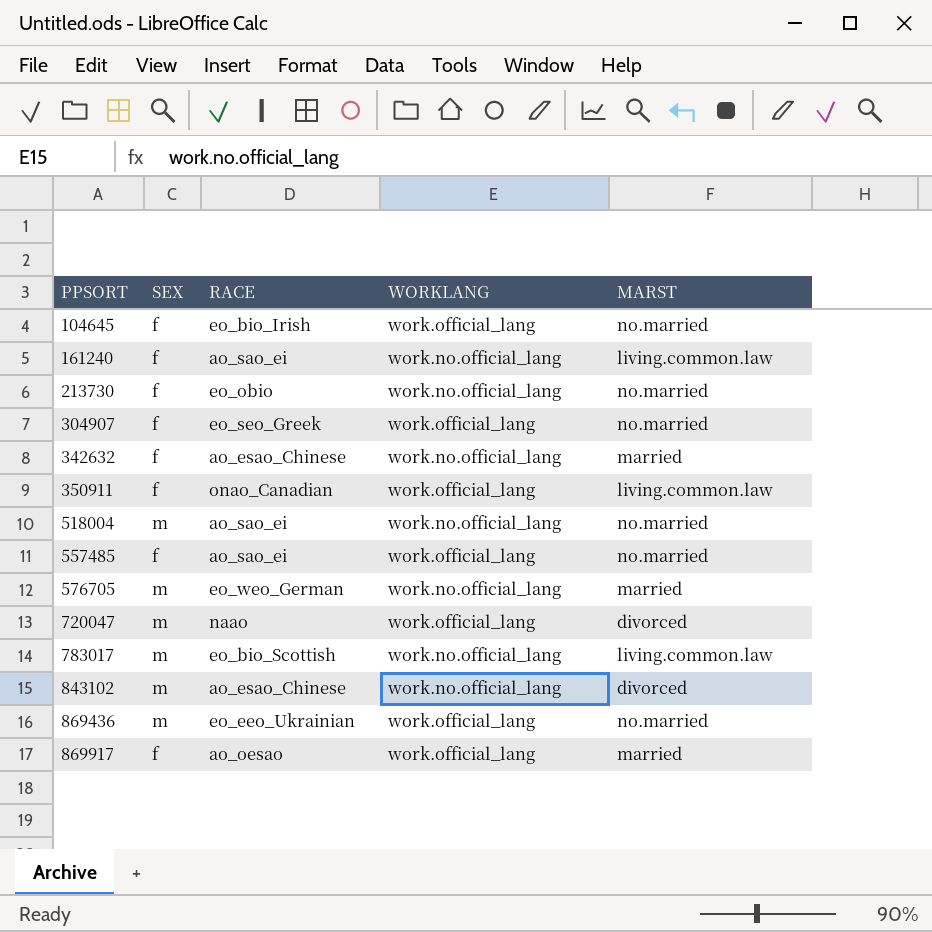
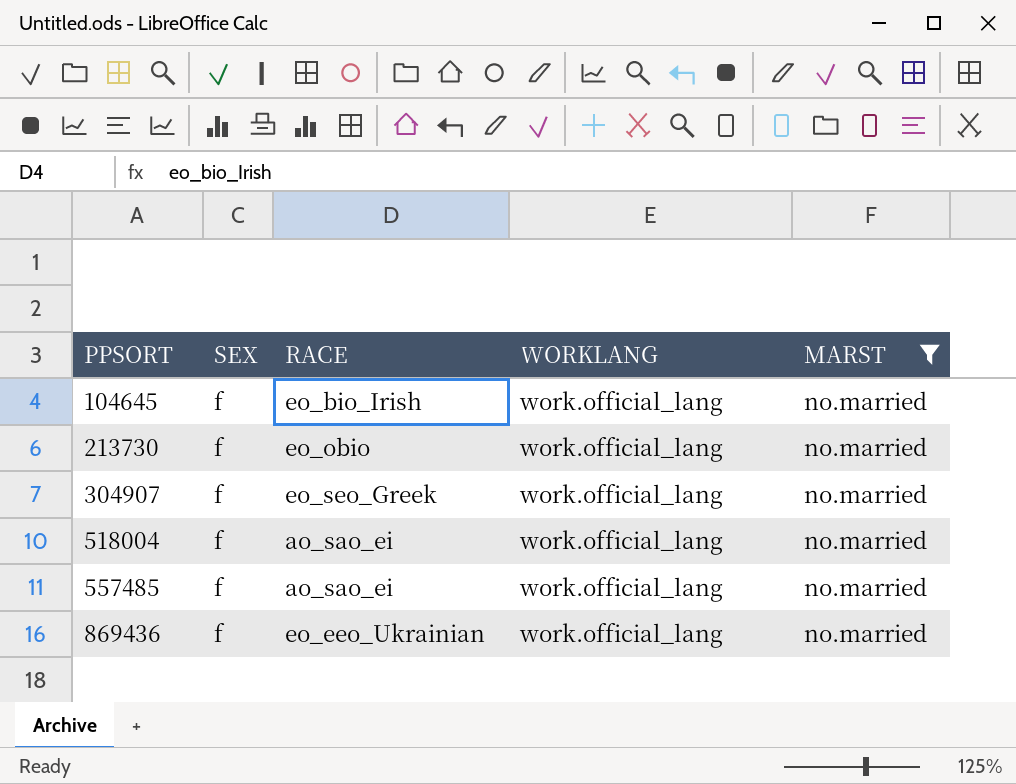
filter: none -> MARST = no.married
213730 | WORKLANG: work.no.official_lang -> work.official_lang
518004 | SEX: m -> f
518004 | WORKLANG: work.no.official_lang -> work.official_lang
869436 | SEX: m -> f

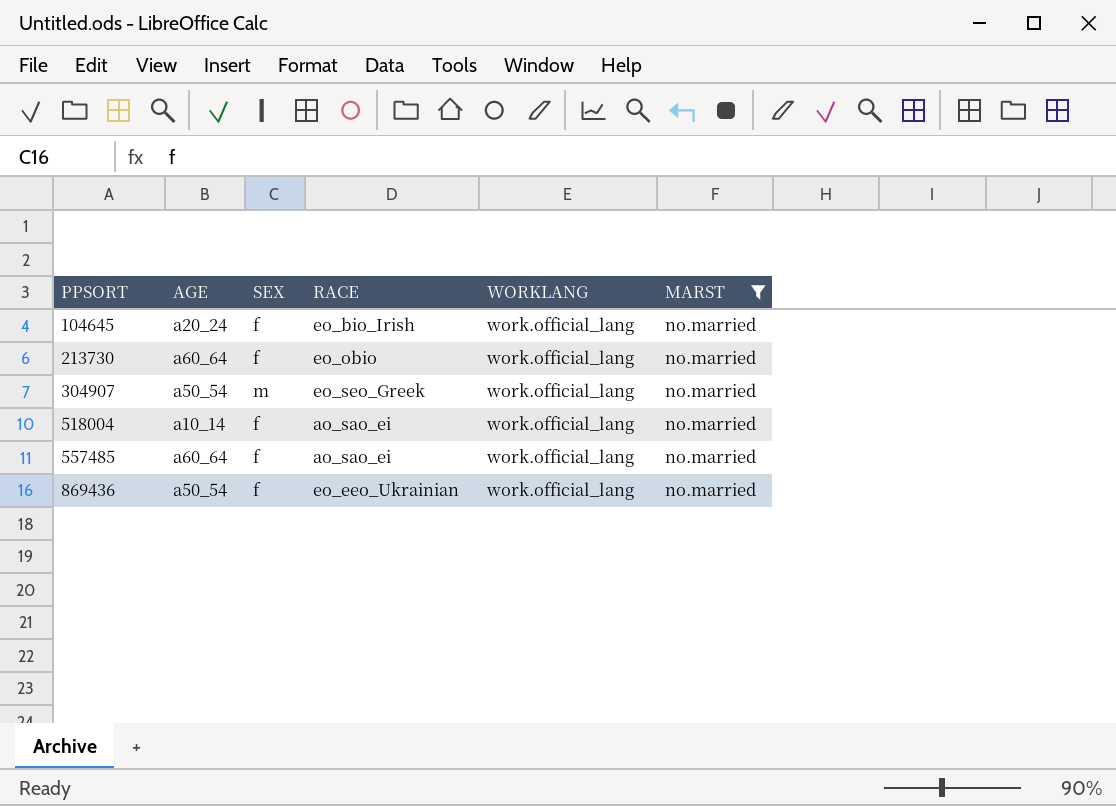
column AGE | position: none -> 2
304907 | SEX: f -> m

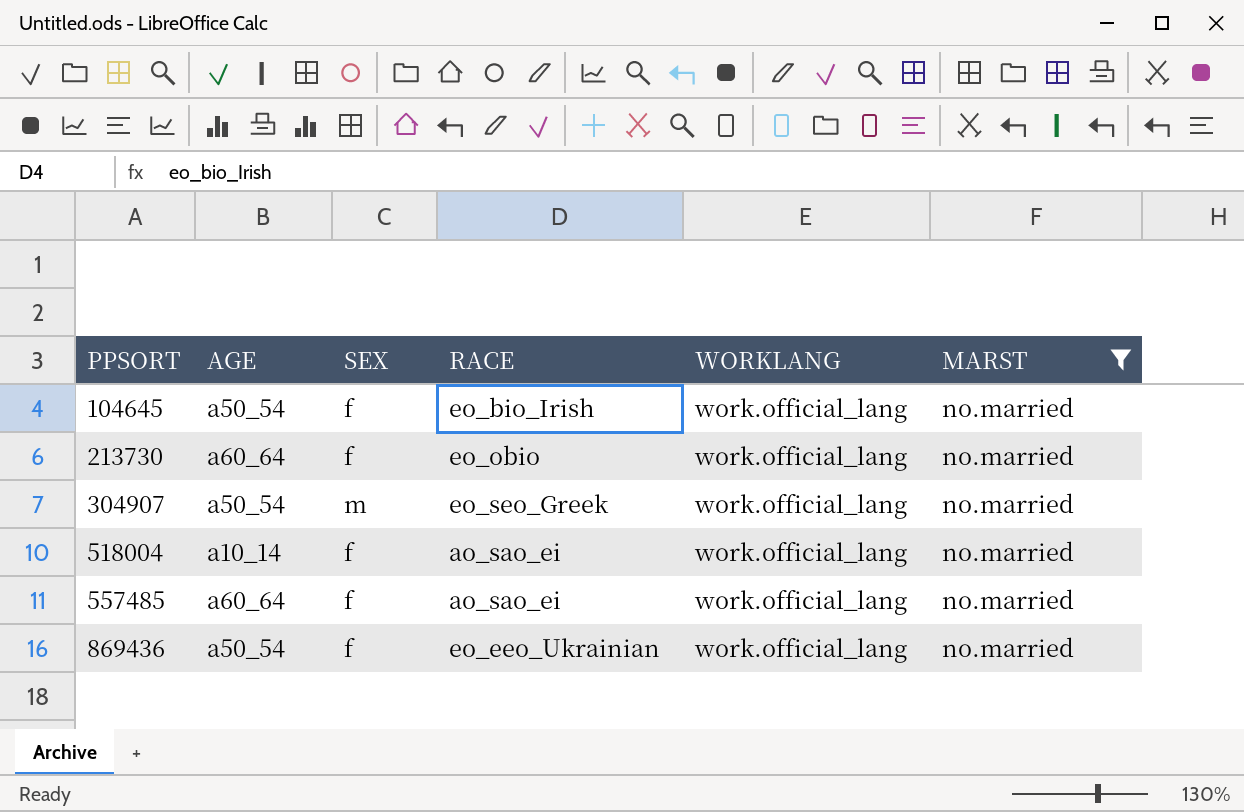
104645 | AGE: a20_24 -> a50_54

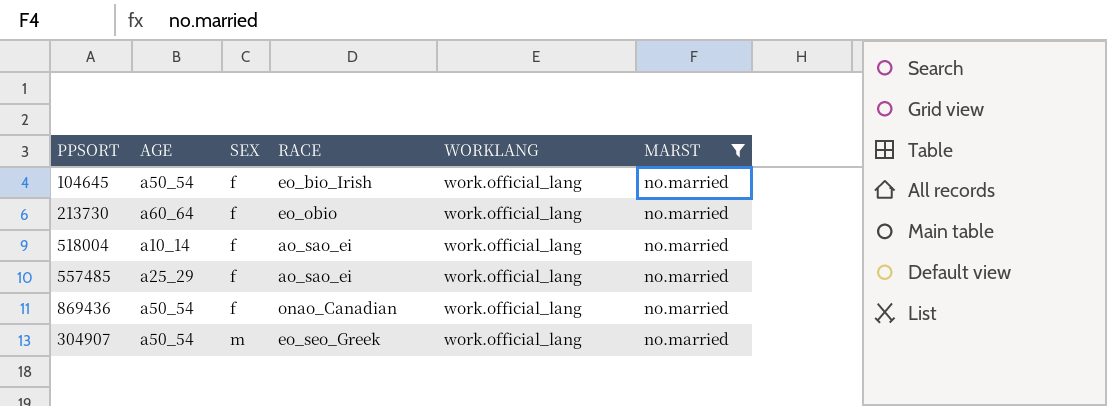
row order: PPSORT ascending -> SEX ascending
557485 | AGE: a60_64 -> a25_29
869436 | RACE: eo_eeo_Ukrainian -> onao_Canadian

